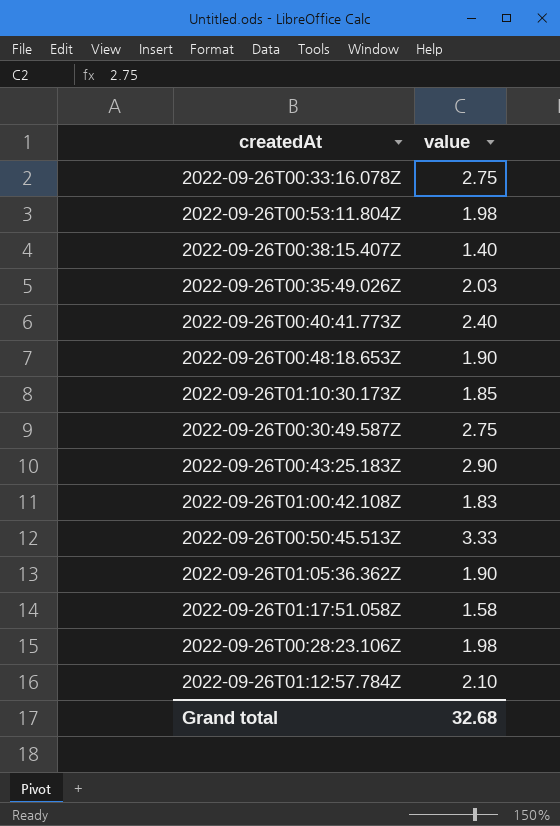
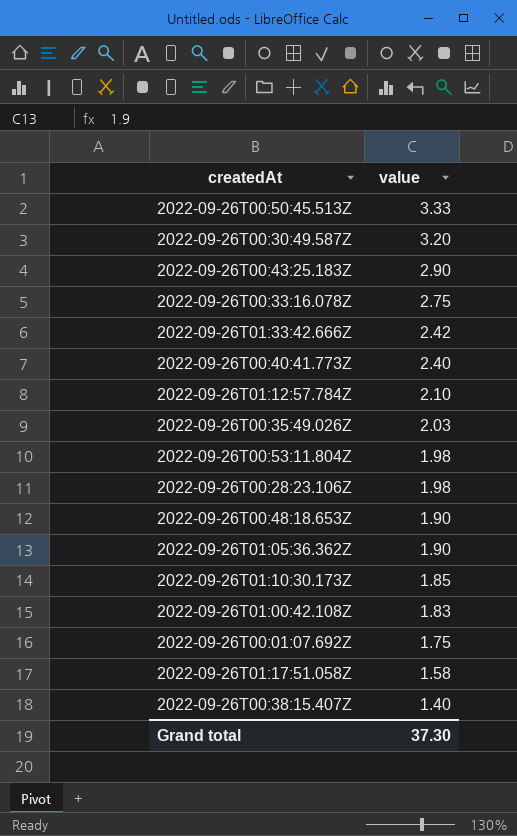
row order: none -> value descending
2022-09-26T00:30:49.587Z | value: 2.75 -> 3.20
row 2022-09-26T01:33:42.666Z: none -> 2.42
row 2022-09-26T00:01:07.692Z: none -> 1.75
Grand total | value: 32.68 -> 37.30

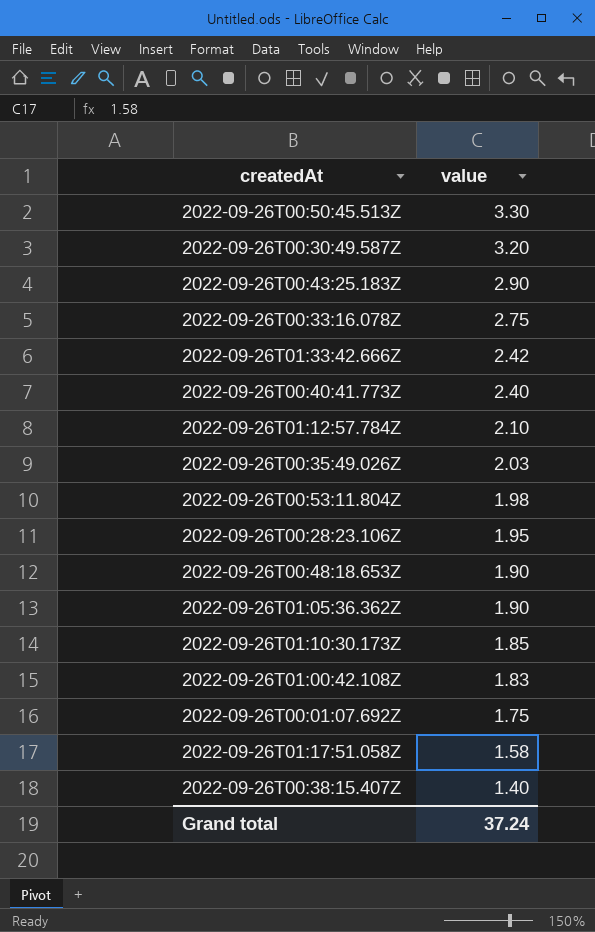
2022-09-26T00:50:45.513Z | value: 3.33 -> 3.30
2022-09-26T00:28:23.106Z | value: 1.98 -> 1.95
Grand total | value: 37.30 -> 37.24

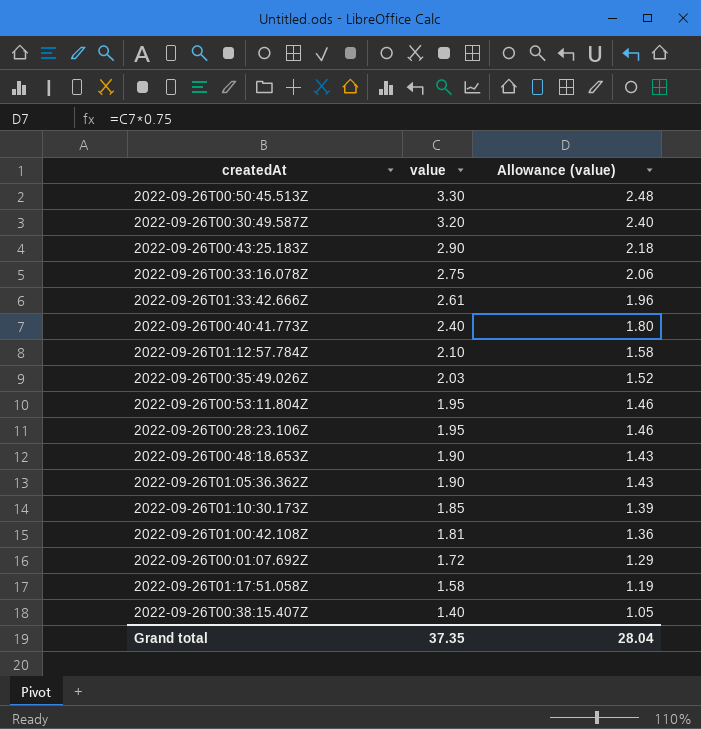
column Allowance (value) | formula: none -> [value] * 0.75
2022-09-26T01:33:42.666Z | value: 2.42 -> 2.61
2022-09-26T00:53:11.804Z | value: 1.98 -> 1.95
2022-09-26T01:00:42.108Z | value: 1.83 -> 1.81
2022-09-26T00:01:07.692Z | value: 1.75 -> 1.72
Grand total | value: 37.24 -> 37.35

